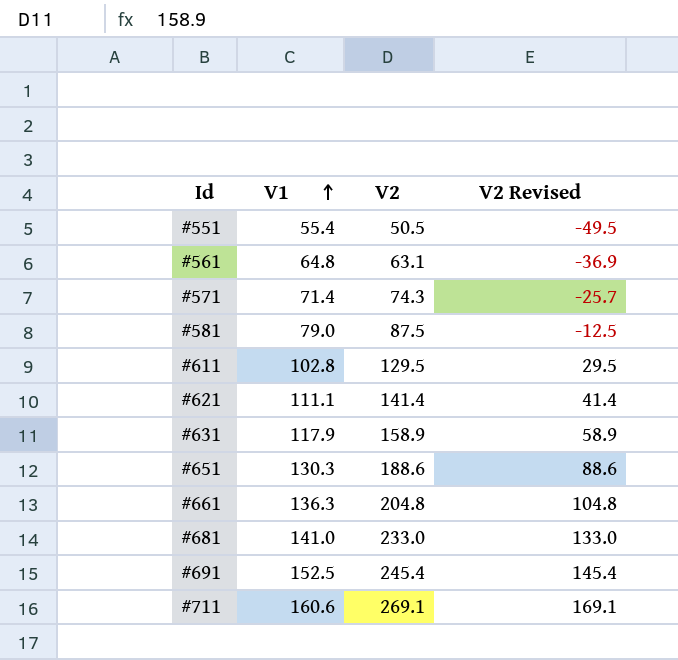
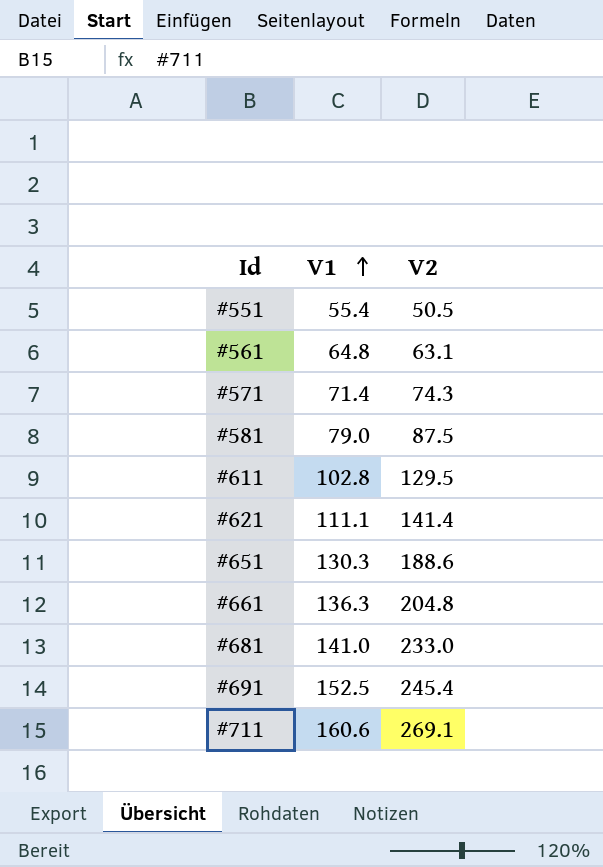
column V2 Revised | formula: [V2] - 100 -> none
row #631: 117.9 | 158.9 | 58.9 -> none

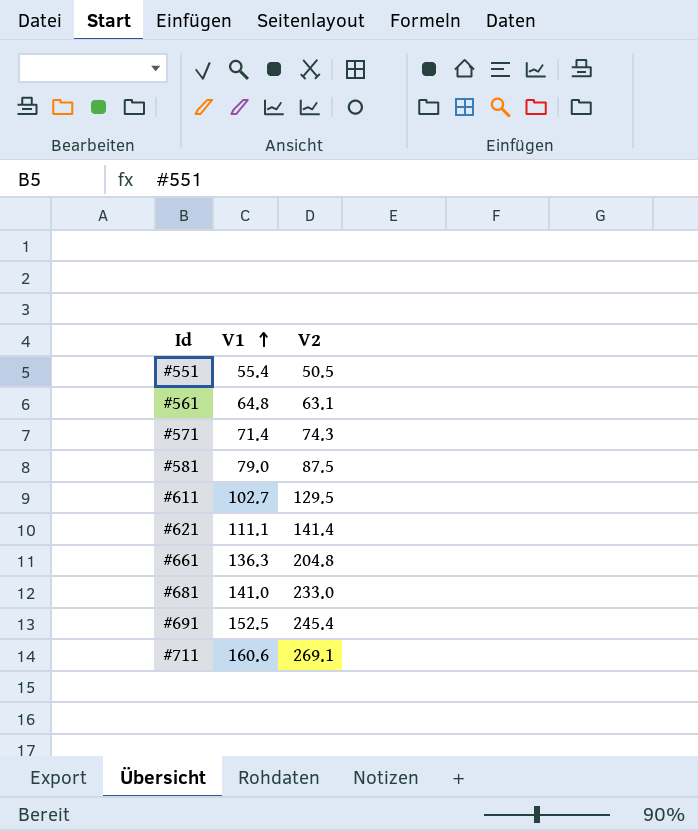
row #651: 130.3 | 188.6 -> none
#611 | V1: 102.8 -> 102.7

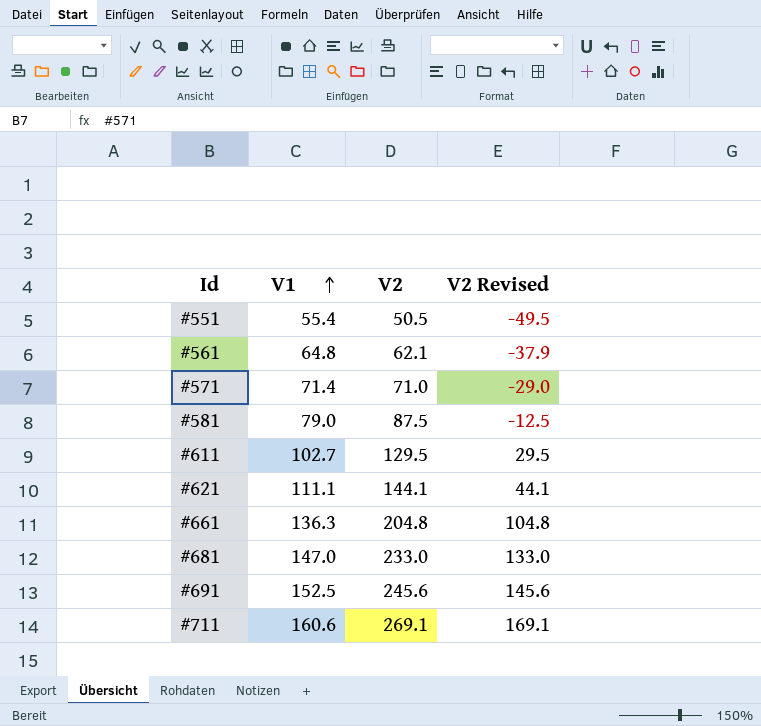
column V2 Revised | formula: none -> [V2] - 100
#561 | V2: 63.1 -> 62.1
#571 | V2: 74.3 -> 71.0
#621 | V2: 141.4 -> 144.1
#681 | V1: 141.0 -> 147.0
#691 | V2: 245.4 -> 245.6

